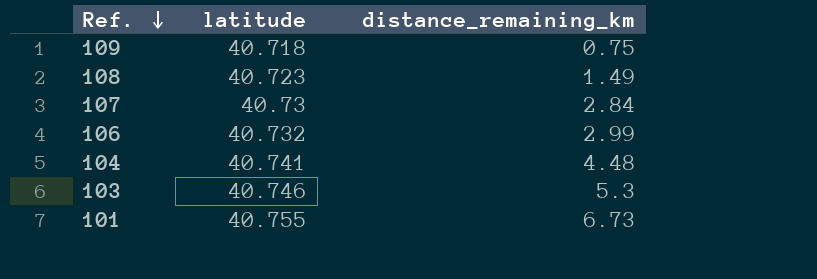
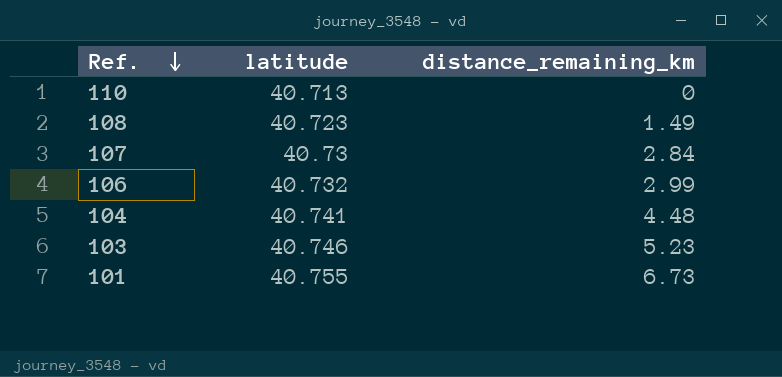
row 109: 40.718 | 0.75 -> none
row 110: none -> 40.713 | 0
103 | distance_remaining_km: 5.3 -> 5.23

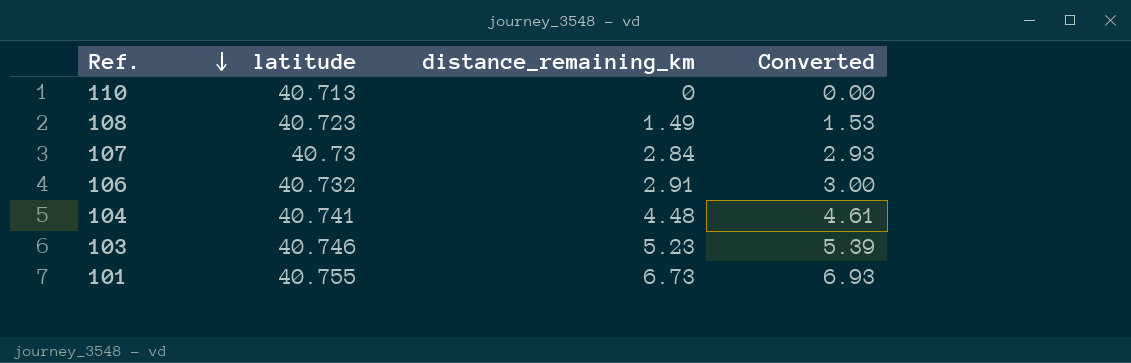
column Converted | formula: none -> [distance_remaining_km] * 1.03
106 | distance_remaining_km: 2.99 -> 2.91

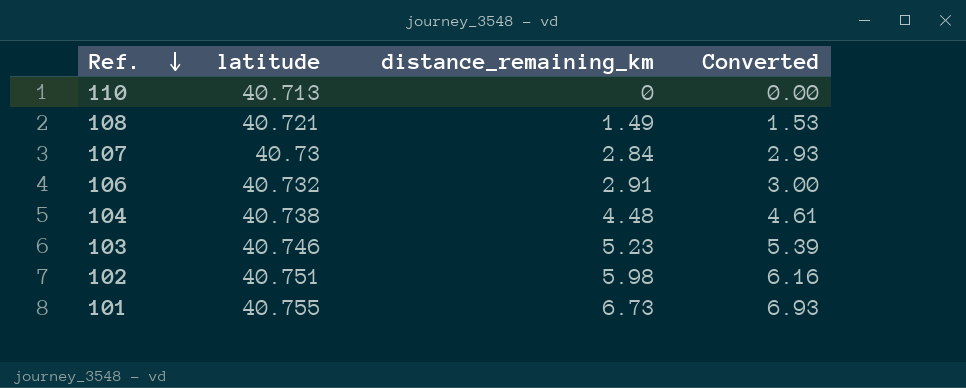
108 | latitude: 40.723 -> 40.721
104 | latitude: 40.741 -> 40.738
row 102: none -> 40.751 | 5.98 | 6.16

